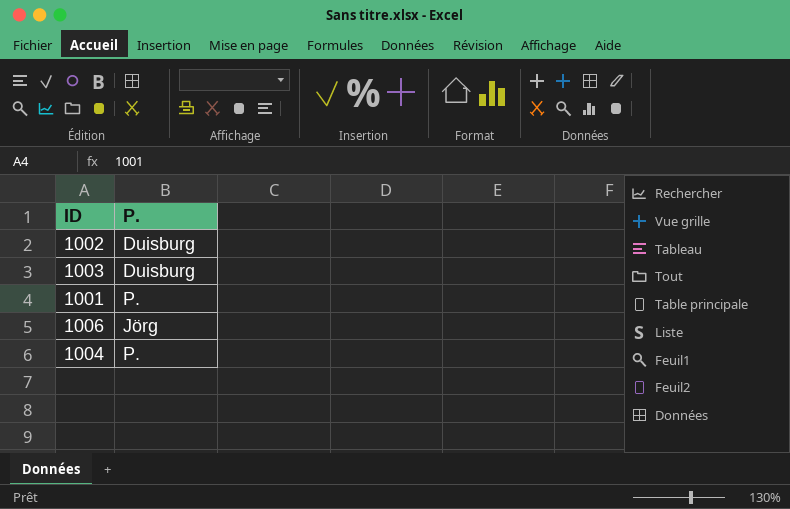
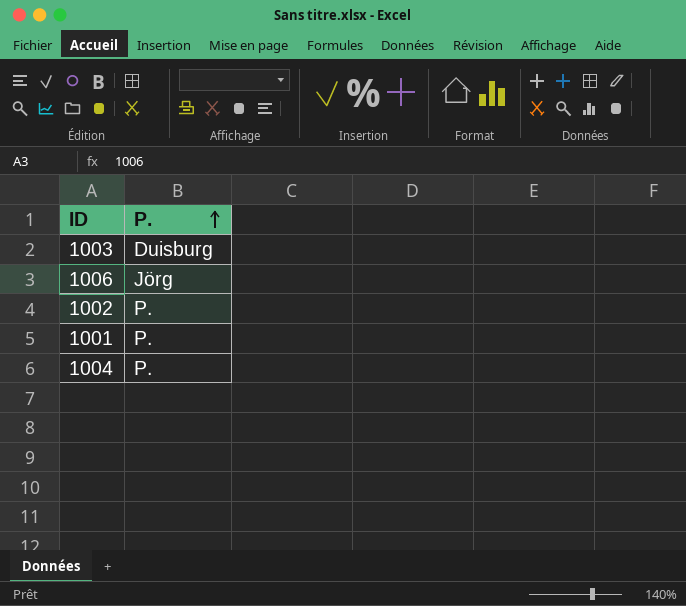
row order: none -> P. ascending
1002 | P.: Duisburg -> P.

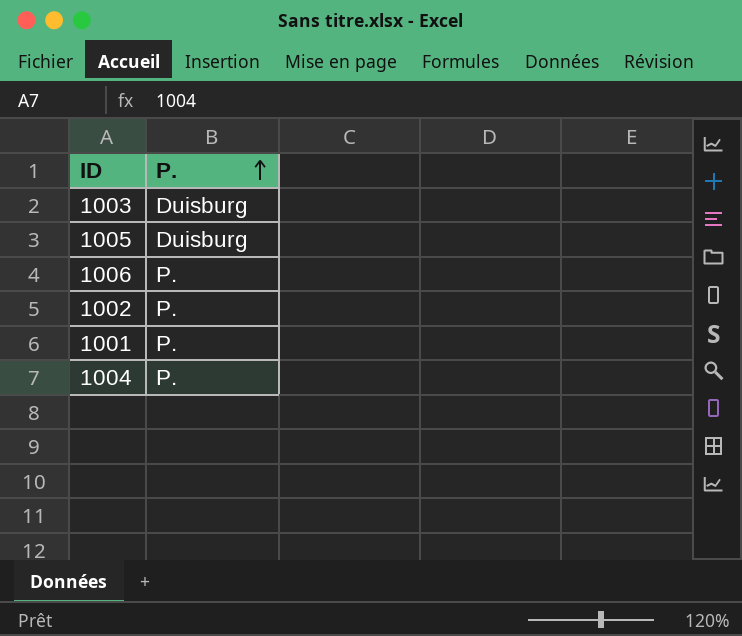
row 1005: none -> Duisburg
1006 | P.: Jörg -> P.

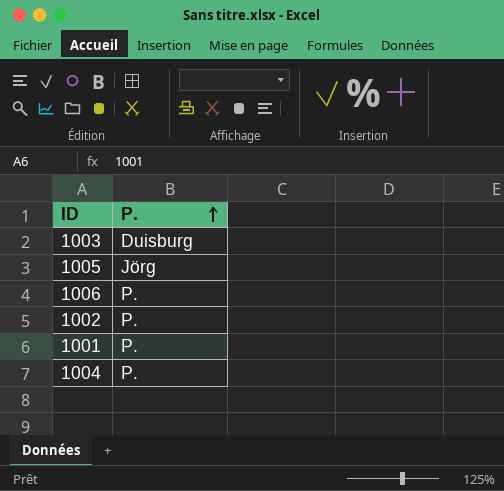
1005 | P.: Duisburg -> Jörg

